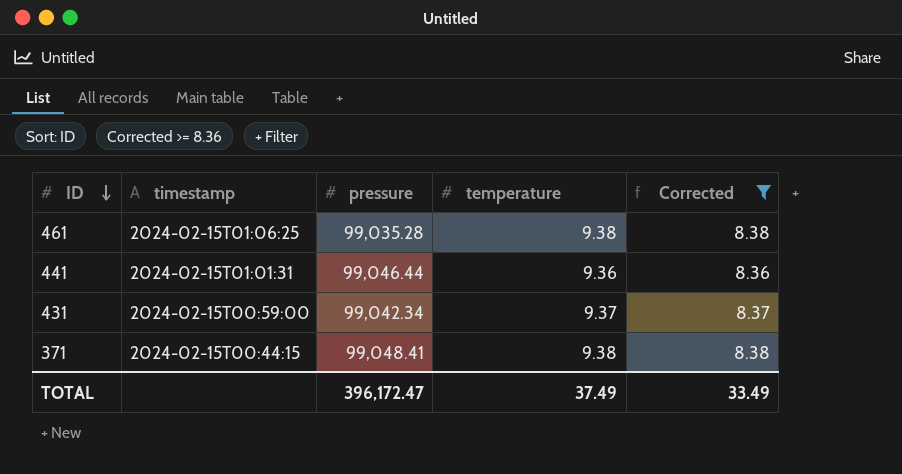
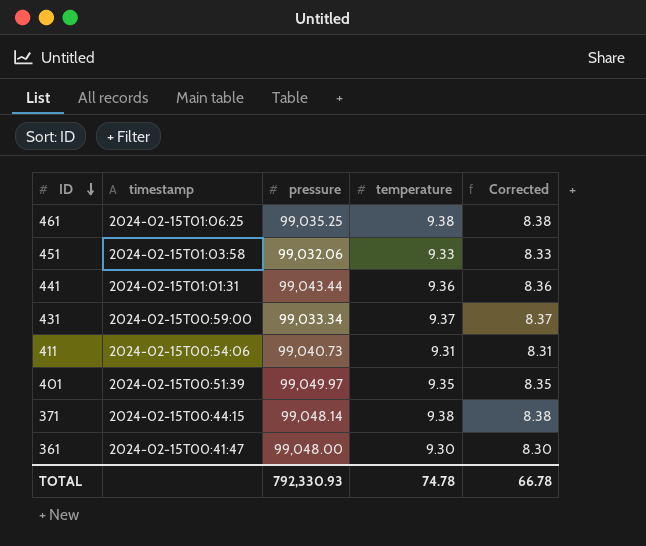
filter: Corrected >= 8.36 -> none
461 | pressure: 99,035.28 -> 99,035.25
441 | pressure: 99,046.44 -> 99,043.44
431 | pressure: 99,042.34 -> 99,033.34
371 | pressure: 99,048.41 -> 99,048.14
TOTAL | pressure: 396,172.47 -> 792,330.93
TOTAL | temperature: 37.49 -> 74.78
TOTAL | Corrected: 33.49 -> 66.78

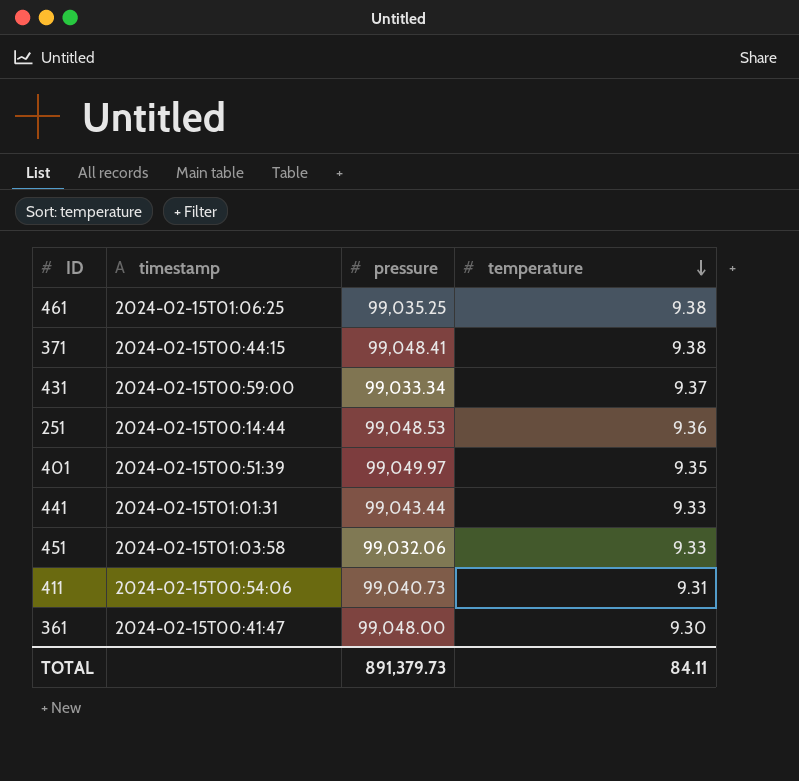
row order: ID descending -> temperature descending
column Corrected | formula: [temperature] - 1 -> none
371 | pressure: 99,048.14 -> 99,048.41
row 251: none -> 2024-02-15T00:14:44 | 99,048.53 | 9.36
441 | temperature: 9.36 -> 9.33
TOTAL | pressure: 792,330.93 -> 891,379.73
TOTAL | temperature: 74.78 -> 84.11

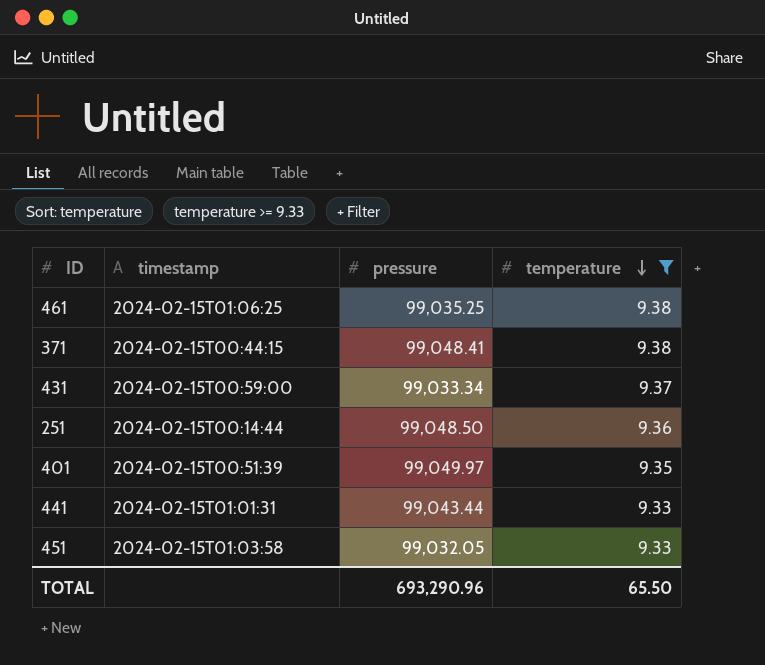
filter: none -> temperature >= 9.33
251 | pressure: 99,048.53 -> 99,048.50
451 | pressure: 99,032.06 -> 99,032.05
TOTAL | pressure: 891,379.73 -> 693,290.96
TOTAL | temperature: 84.11 -> 65.50

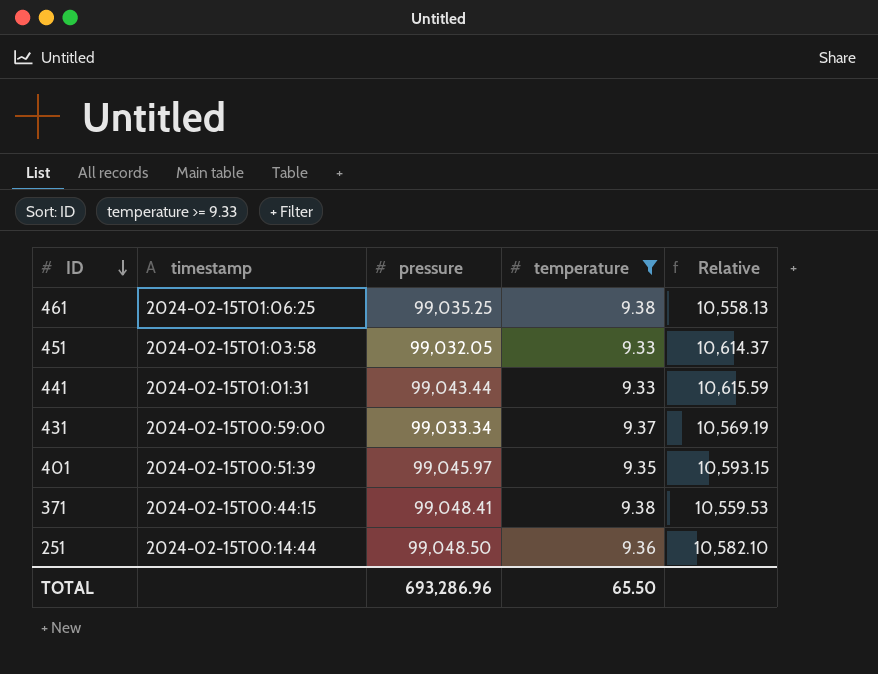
row order: temperature descending -> ID descending
column Relative | formula: none -> [pressure] / [temperature]
401 | pressure: 99,049.97 -> 99,045.97
TOTAL | pressure: 693,290.96 -> 693,286.96

